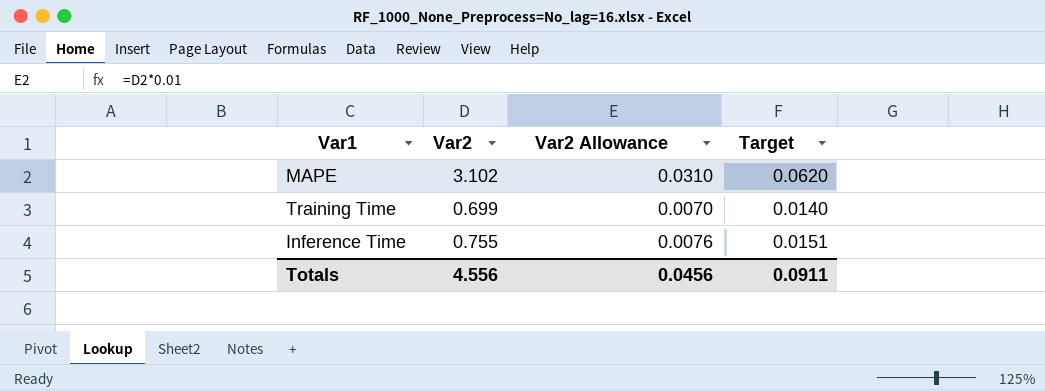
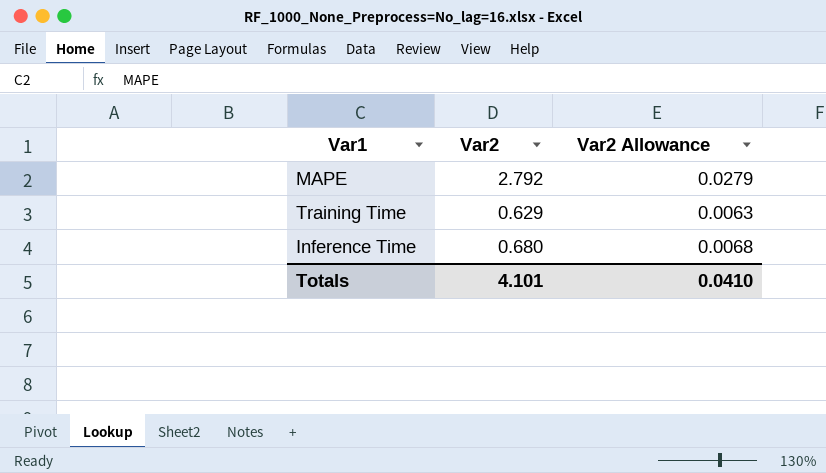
column Target | formula: [Var2] * 0.02 -> none
MAPE | Var2: 3.102 -> 2.792
MAPE | Var2 Allowance: 0.0310 -> 0.0279
Training Time | Var2: 0.699 -> 0.629
Training Time | Var2 Allowance: 0.0070 -> 0.0063
Inference Time | Var2: 0.755 -> 0.680
Inference Time | Var2 Allowance: 0.0076 -> 0.0068
Totals | Var2: 4.556 -> 4.101
Totals | Var2 Allowance: 0.0456 -> 0.0410

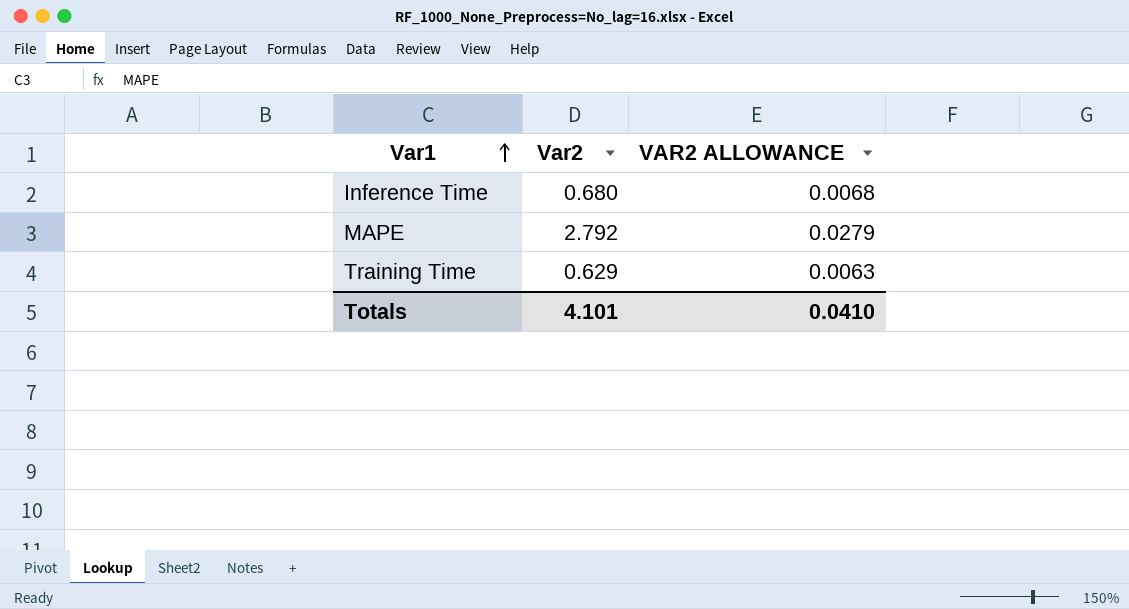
row order: none -> Var1 ascending
column name: Var2 Allowance -> VAR2 ALLOWANCE

